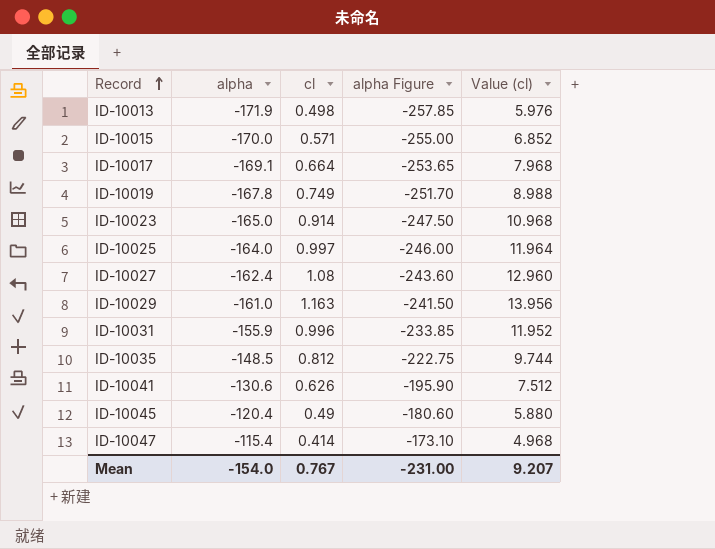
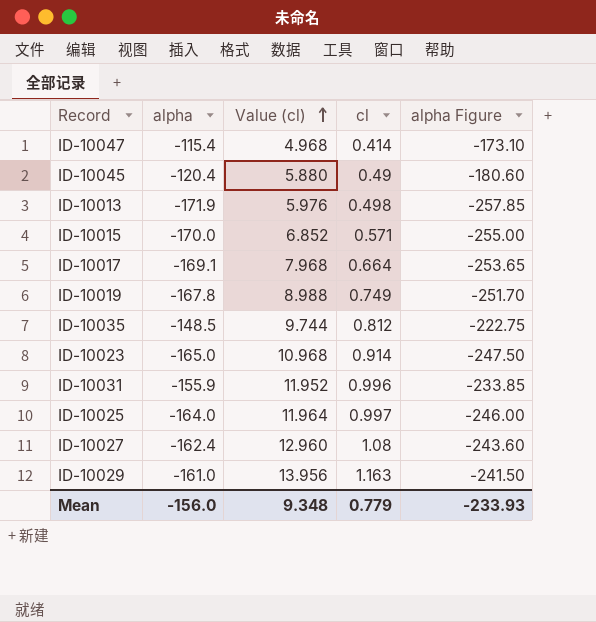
row order: Record ascending -> Value (cl) ascending
column Value (cl) | position: 5 -> 3
row ID-10041: -130.6 | 0.626 | -195.90 | 7.512 -> none
Mean | alpha: -154.0 -> -156.0
Mean | Value (cl): 9.207 -> 9.348
Mean | cl: 0.767 -> 0.779
Mean | alpha Figure: -231.00 -> -233.93

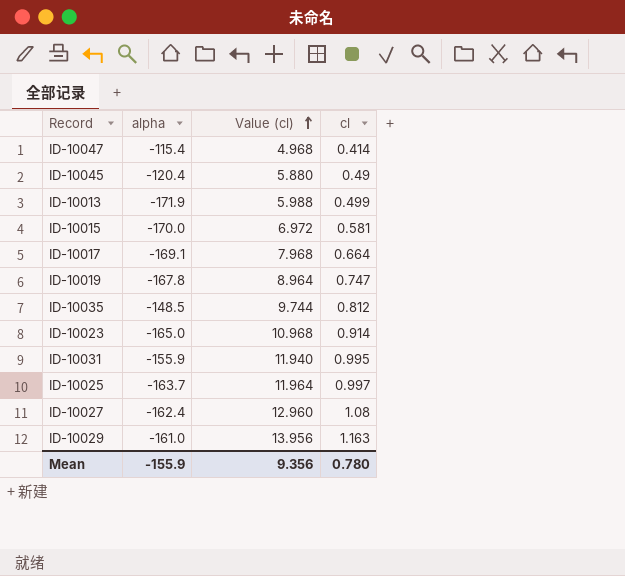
column alpha Figure | formula: [alpha] * 1.5 -> none
ID-10013 | Value (cl): 5.976 -> 5.988
ID-10013 | cl: 0.498 -> 0.499
ID-10015 | Value (cl): 6.852 -> 6.972
ID-10015 | cl: 0.571 -> 0.581
ID-10019 | Value (cl): 8.988 -> 8.964
ID-10019 | cl: 0.749 -> 0.747
ID-10031 | Value (cl): 11.952 -> 11.940
ID-10031 | cl: 0.996 -> 0.995
ID-10025 | alpha: -164.0 -> -163.7
Mean | alpha: -156.0 -> -155.9
Mean | Value (cl): 9.348 -> 9.356
Mean | cl: 0.779 -> 0.780

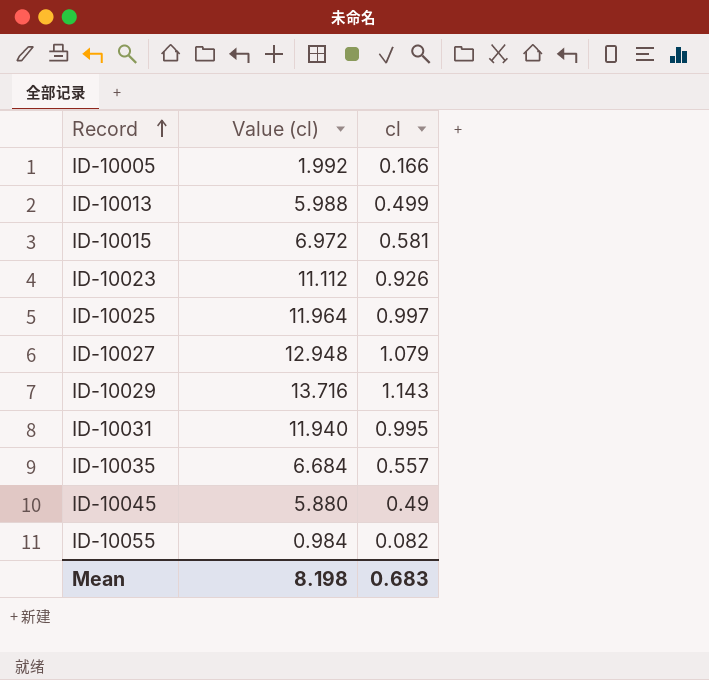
row order: Value (cl) ascending -> Record ascending
column alpha | position: 2 -> none
row ID-10047: -115.4 | 4.968 | 0.414 -> none
row ID-10017: -169.1 | 7.968 | 0.664 -> none
row ID-10019: -167.8 | 8.964 | 0.747 -> none
row ID-10005: none -> 1.992 | 0.166
ID-10023 | Value (cl): 10.968 -> 11.112
ID-10023 | cl: 0.914 -> 0.926
ID-10027 | Value (cl): 12.960 -> 12.948
ID-10027 | cl: 1.08 -> 1.079
ID-10029 | Value (cl): 13.956 -> 13.716
ID-10029 | cl: 1.163 -> 1.143
ID-10035 | Value (cl): 9.744 -> 6.684
ID-10035 | cl: 0.812 -> 0.557
row ID-10055: none -> 0.984 | 0.082
Mean | Value (cl): 9.356 -> 8.198
Mean | cl: 0.780 -> 0.683

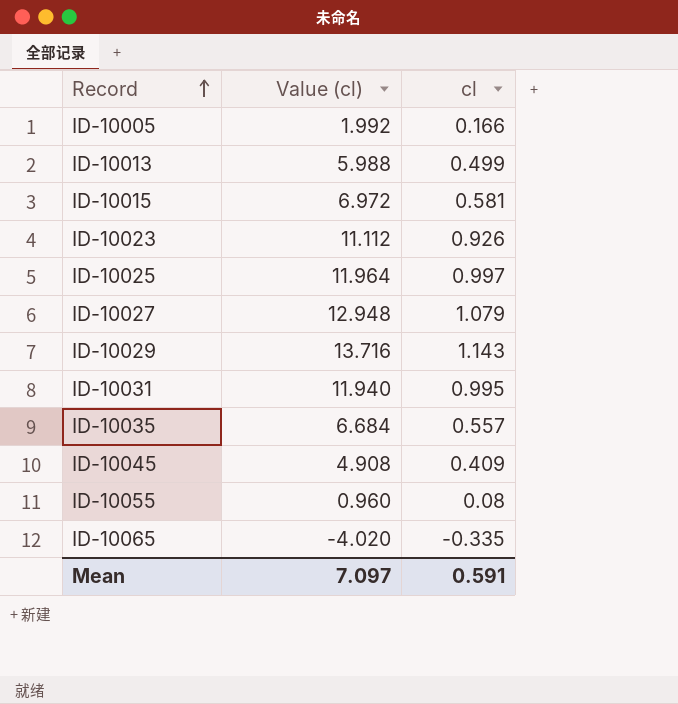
ID-10045 | Value (cl): 5.880 -> 4.908
ID-10045 | cl: 0.49 -> 0.409
ID-10055 | Value (cl): 0.984 -> 0.960
ID-10055 | cl: 0.082 -> 0.08
row ID-10065: none -> -4.020 | -0.335
Mean | Value (cl): 8.198 -> 7.097
Mean | cl: 0.683 -> 0.591

